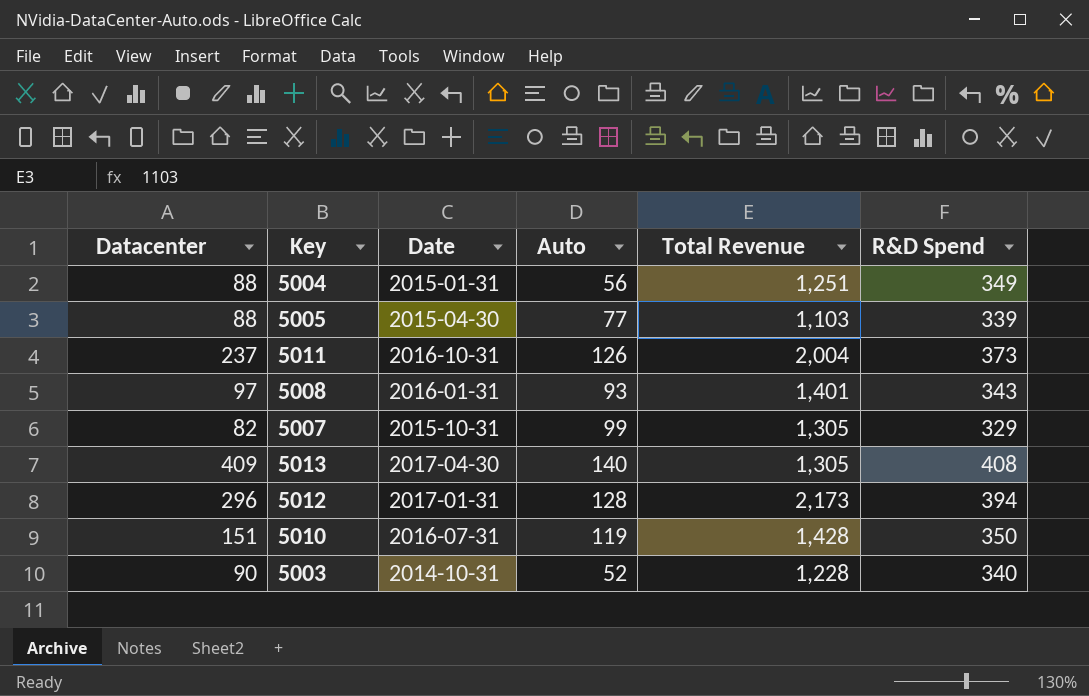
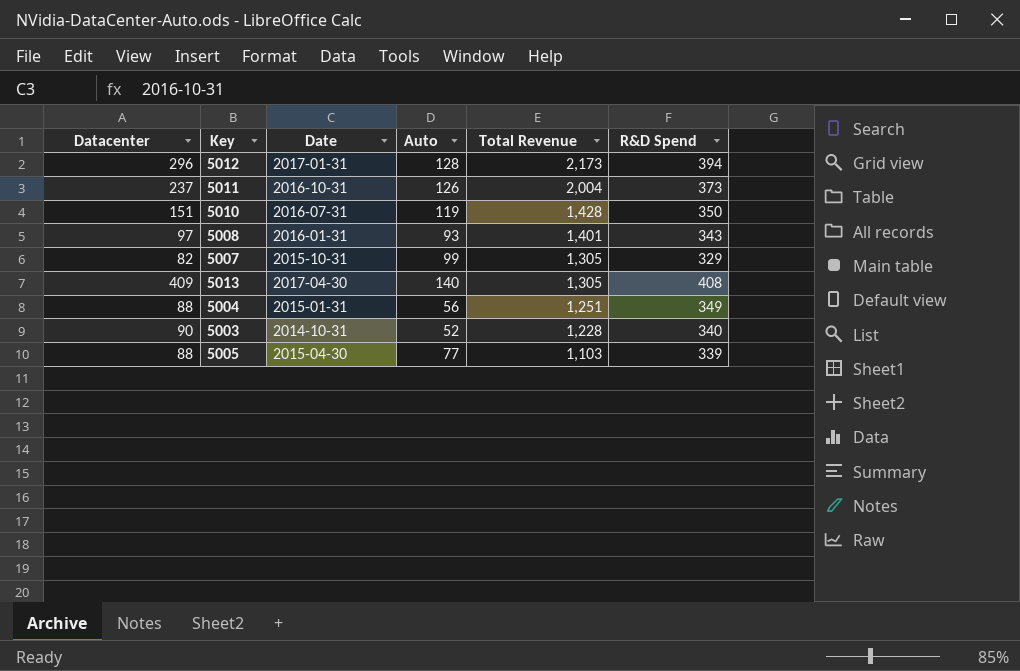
row order: none -> Total Revenue descending

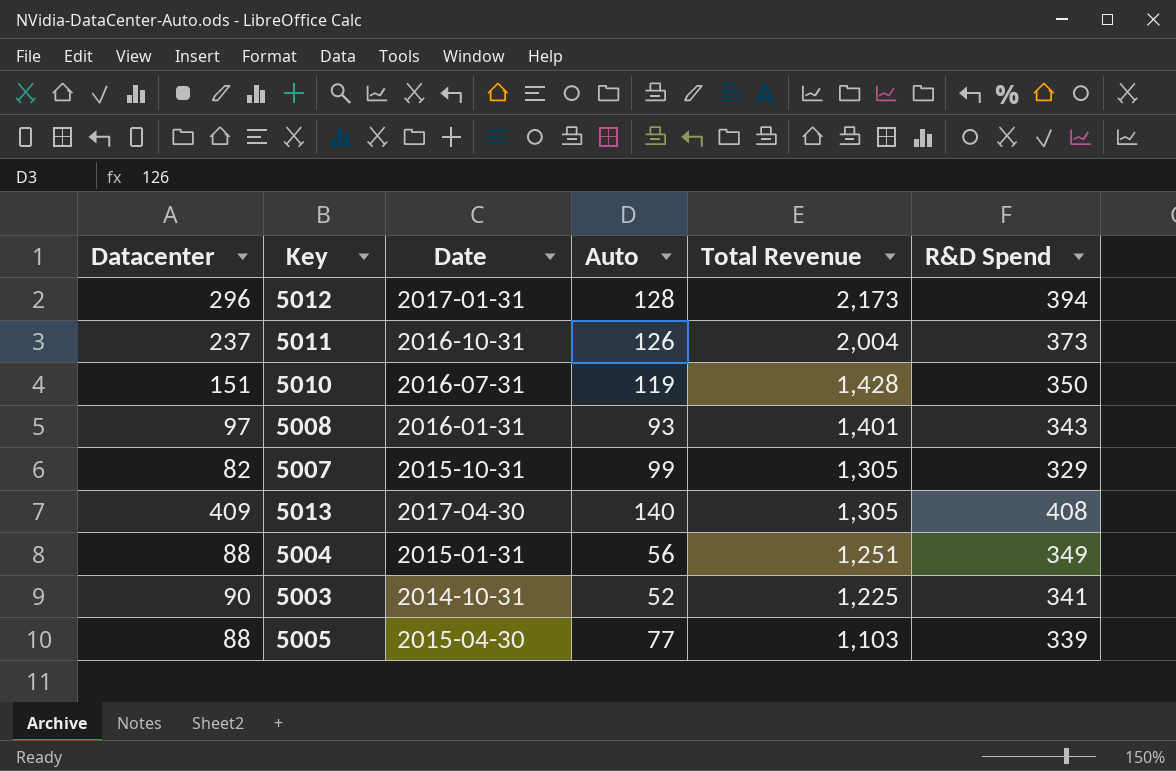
5003 | Total Revenue: 1,228 -> 1,225
5003 | R&D Spend: 340 -> 341

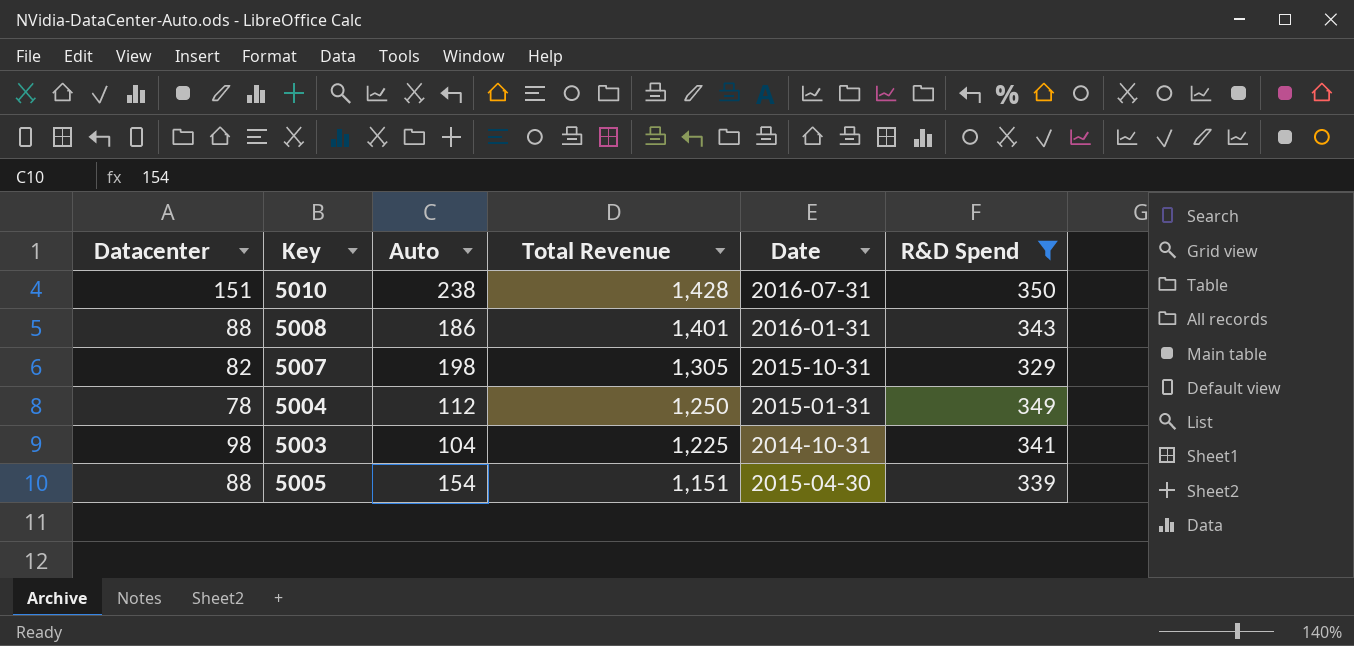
filter: none -> R&D Spend <= 350
column Date | position: 3 -> 5
5010 | Auto: 119 -> 238
5008 | Datacenter: 97 -> 88
5008 | Auto: 93 -> 186
5007 | Auto: 99 -> 198
5004 | Datacenter: 88 -> 78
5004 | Auto: 56 -> 112
5004 | Total Revenue: 1,251 -> 1,250
5003 | Datacenter: 90 -> 98
5003 | Auto: 52 -> 104
5005 | Auto: 77 -> 154
5005 | Total Revenue: 1,103 -> 1,151

